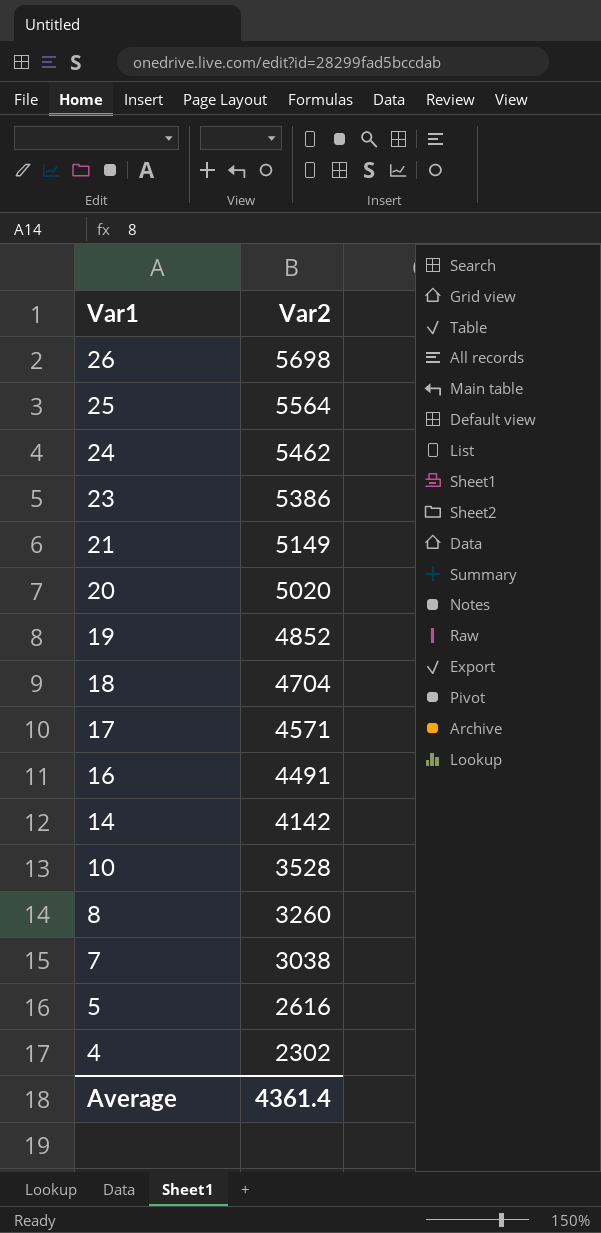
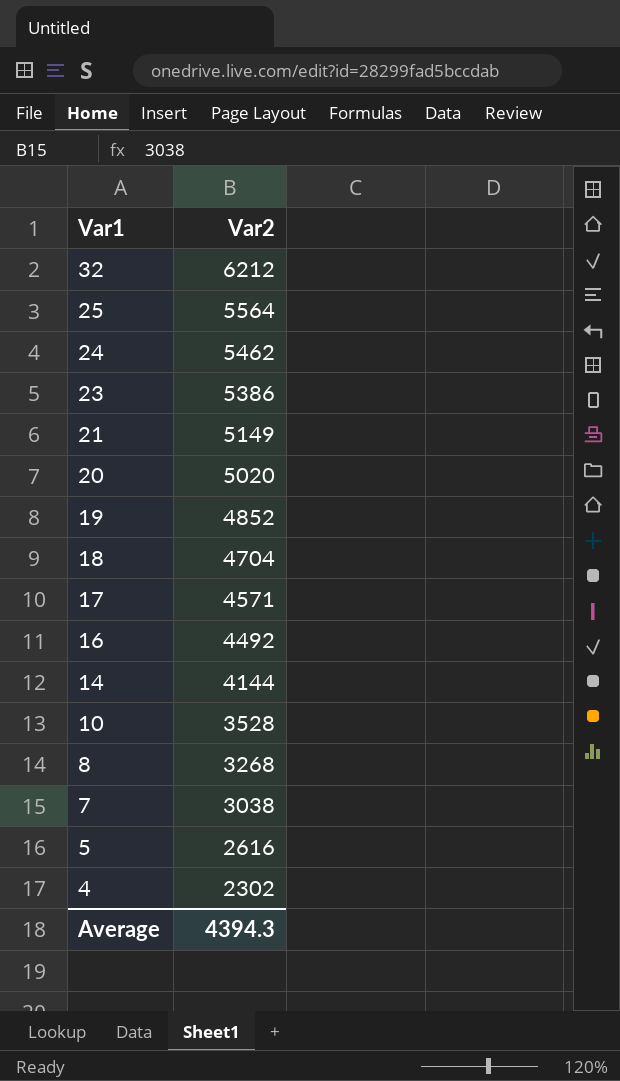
row 26: 5698 -> none
row 32: none -> 6212
16 | Var2: 4491 -> 4492
14 | Var2: 4142 -> 4144
8 | Var2: 3260 -> 3268
Average | Var2: 4361.4 -> 4394.3

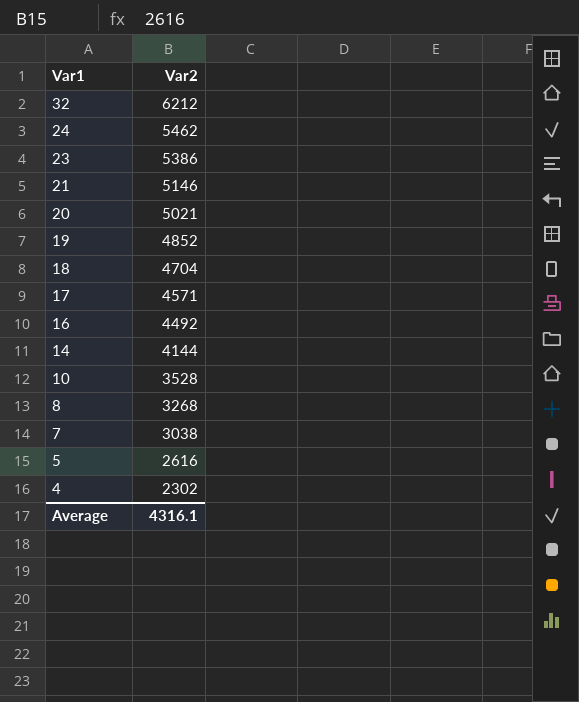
row 25: 5564 -> none
21 | Var2: 5149 -> 5146
20 | Var2: 5020 -> 5021
Average | Var2: 4394.3 -> 4316.1

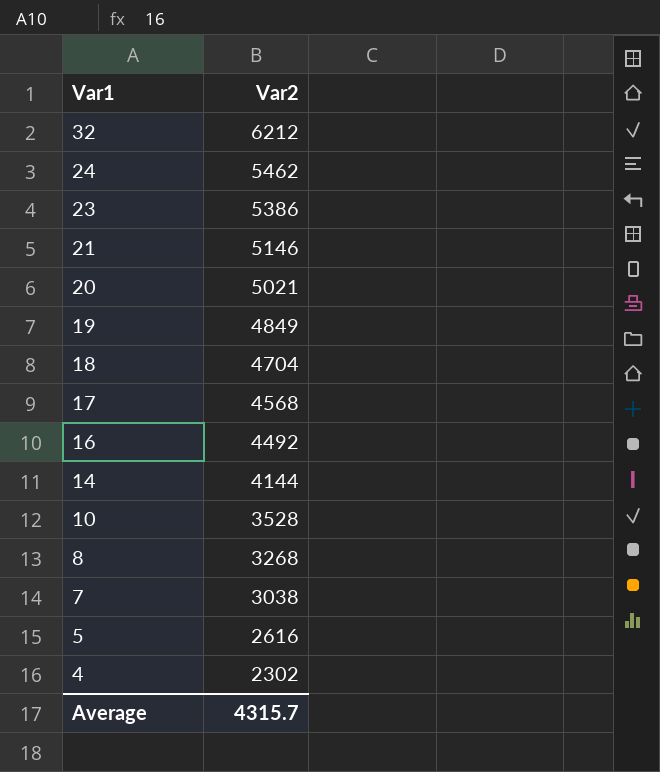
19 | Var2: 4852 -> 4849
17 | Var2: 4571 -> 4568
Average | Var2: 4316.1 -> 4315.7

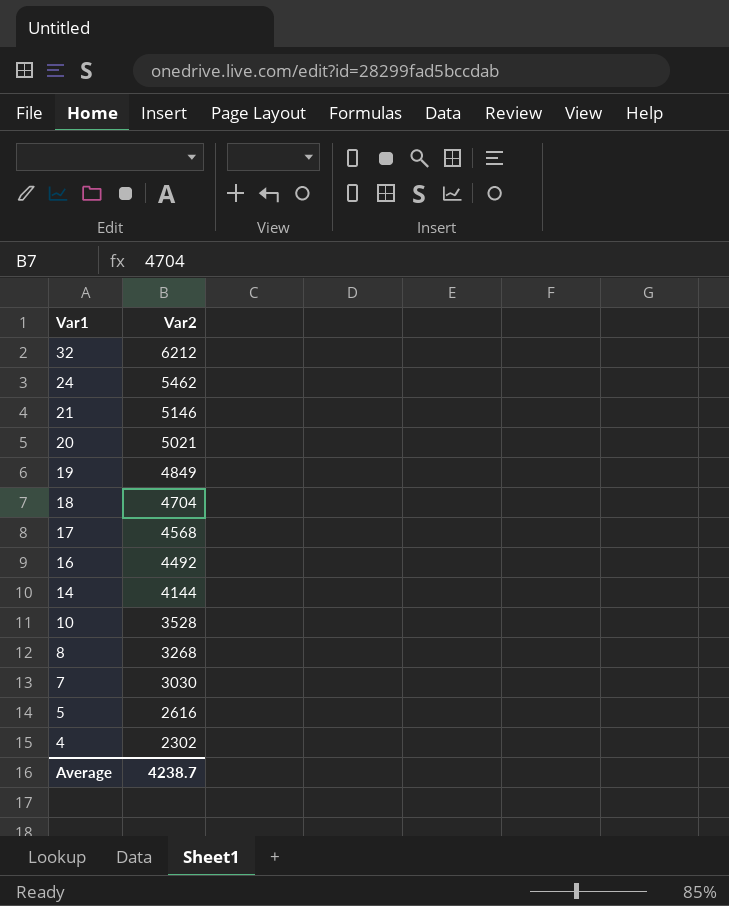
row 23: 5386 -> none
7 | Var2: 3038 -> 3030
Average | Var2: 4315.7 -> 4238.7

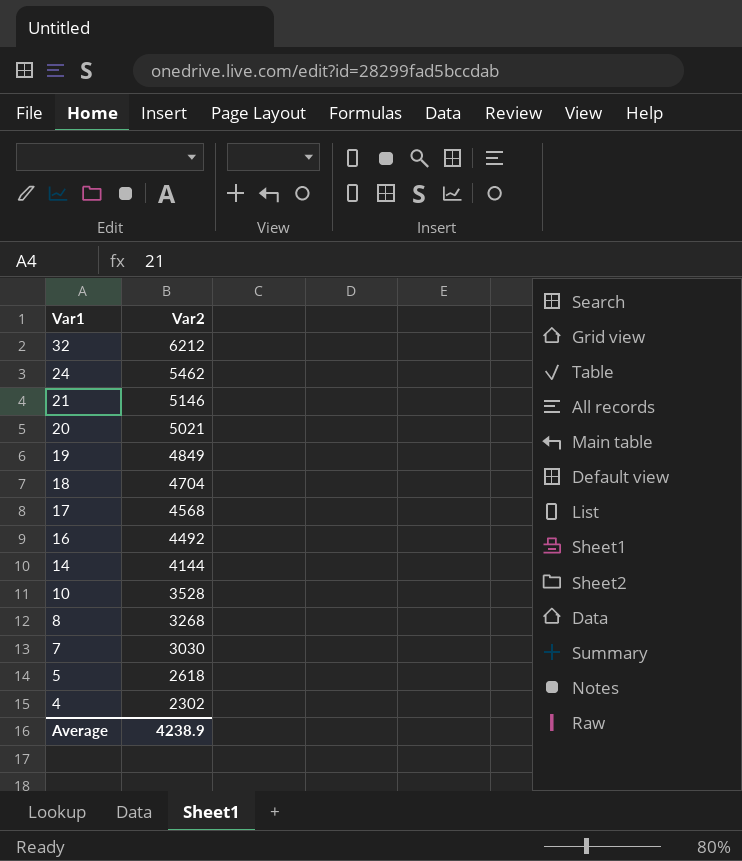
5 | Var2: 2616 -> 2618
Average | Var2: 4238.7 -> 4238.9

